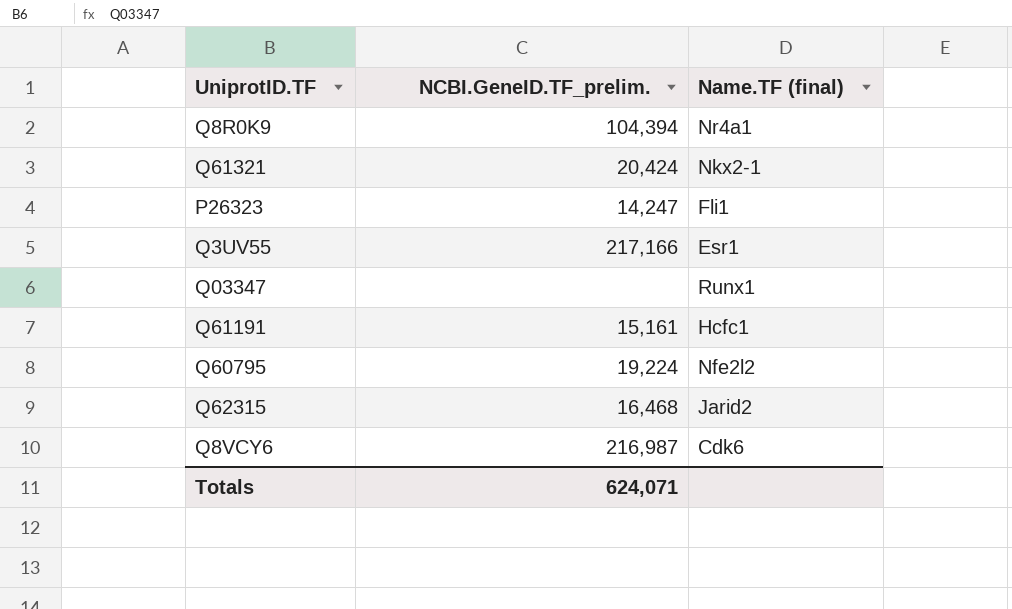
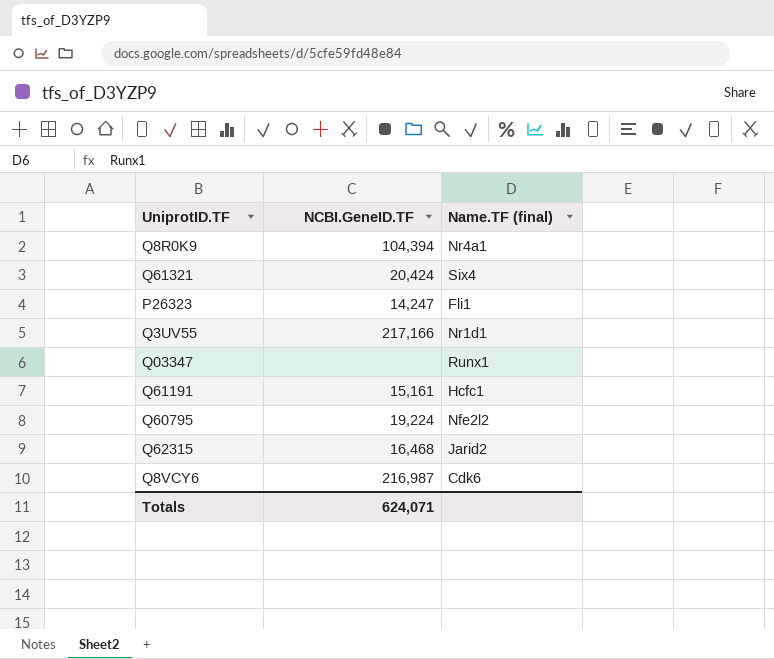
column name: NCBI.GeneID.TF_prelim. -> NCBI.GeneID.TF
Q61321 | Name.TF (final): Nkx2-1 -> Six4
Q3UV55 | Name.TF (final): Esr1 -> Nr1d1

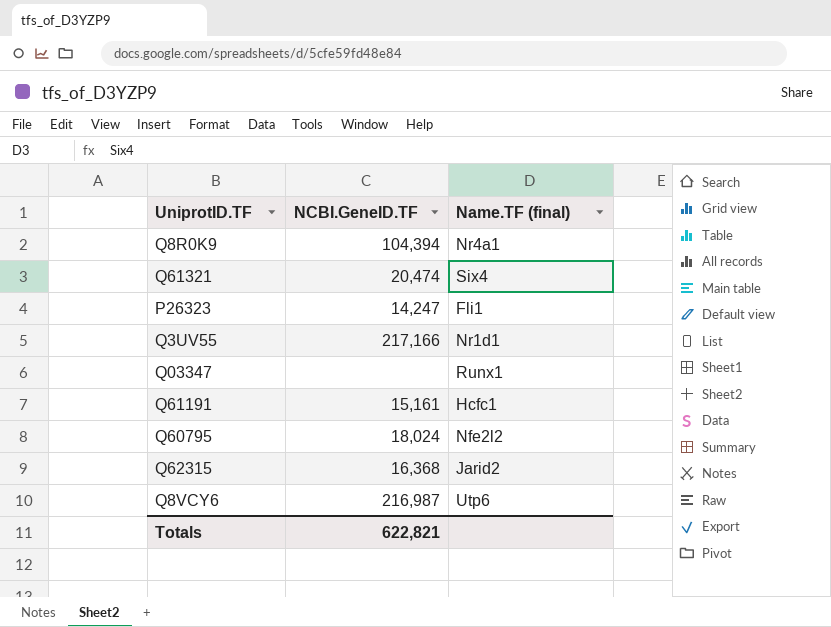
Q61321 | NCBI.GeneID.TF: 20,424 -> 20,474
Q60795 | NCBI.GeneID.TF: 19,224 -> 18,024
Q62315 | NCBI.GeneID.TF: 16,468 -> 16,368
Q8VCY6 | Name.TF (final): Cdk6 -> Utp6
Totals | NCBI.GeneID.TF: 624,071 -> 622,821

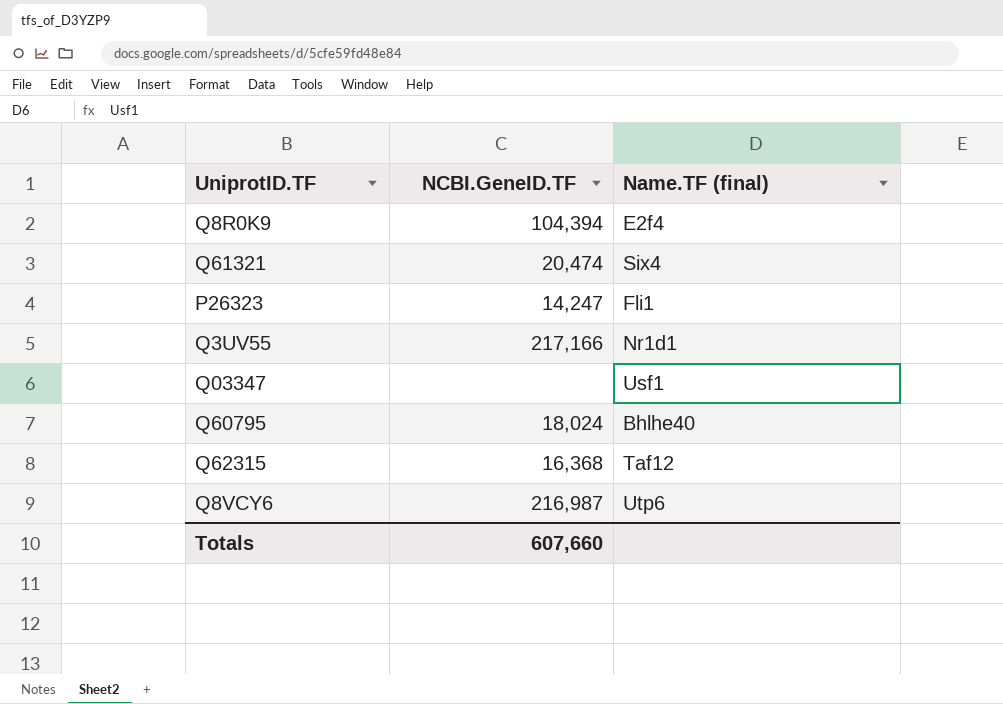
row Q61191: 15,161 | Hcfc1 -> none
Q8R0K9 | Name.TF (final): Nr4a1 -> E2f4
Q03347 | Name.TF (final): Runx1 -> Usf1
Q60795 | Name.TF (final): Nfe2l2 -> Bhlhe40
Q62315 | Name.TF (final): Jarid2 -> Taf12
Totals | NCBI.GeneID.TF: 622,821 -> 607,660

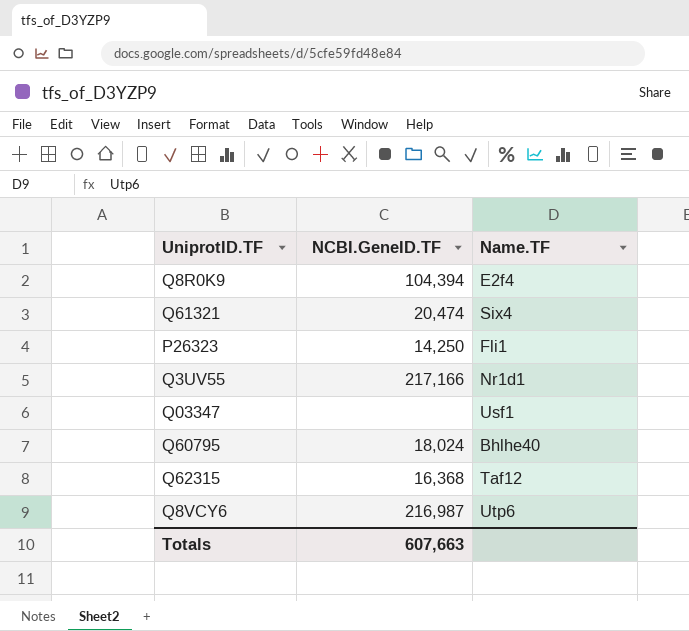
column name: Name.TF (final) -> Name.TF
P26323 | NCBI.GeneID.TF: 14,247 -> 14,250
Totals | NCBI.GeneID.TF: 607,660 -> 607,663

